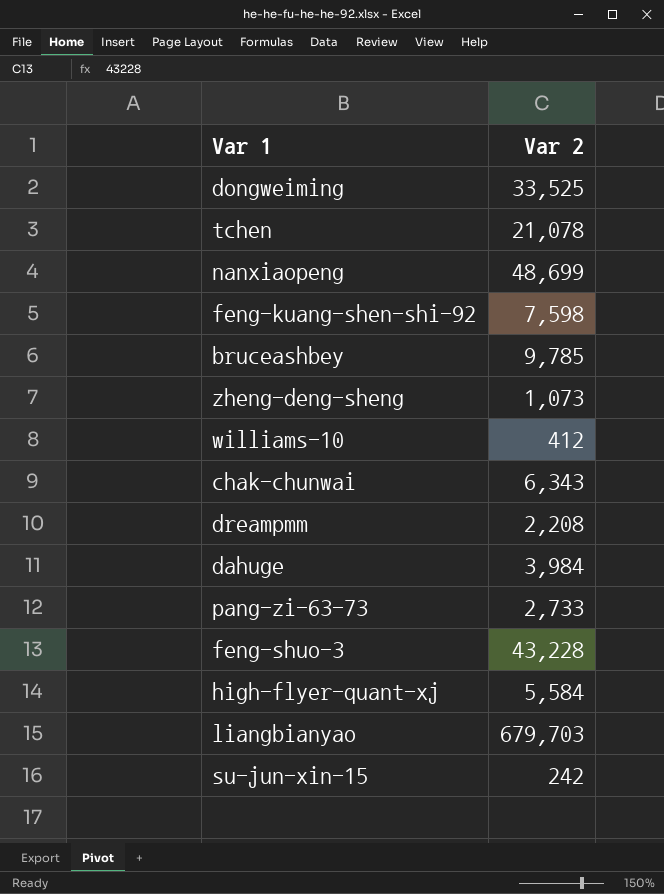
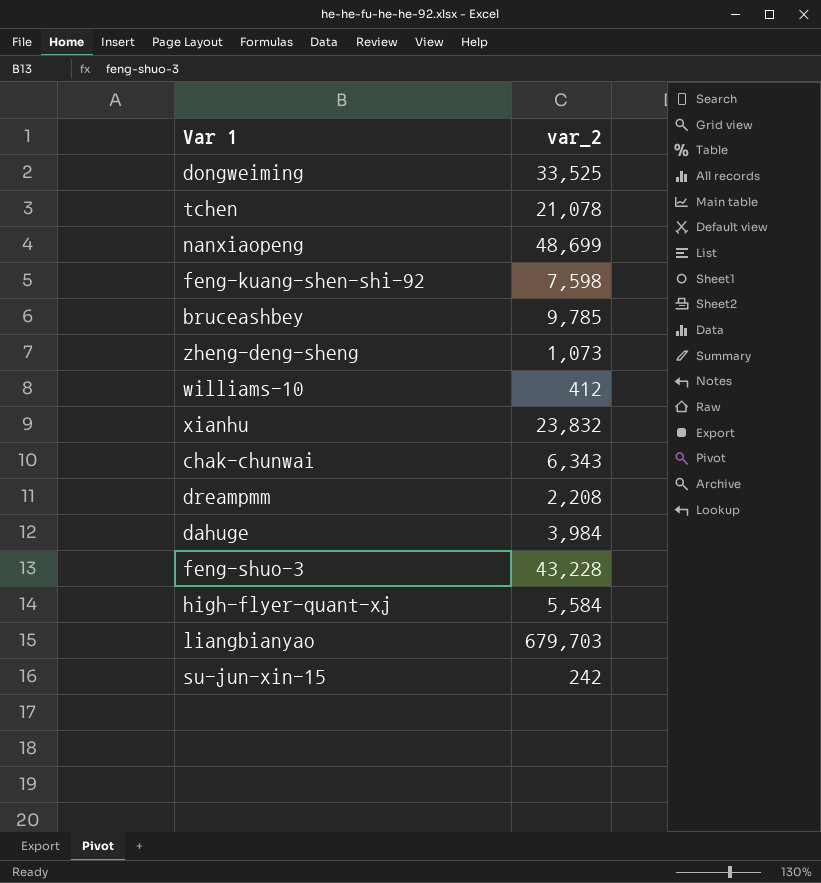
column name: Var 2 -> var_2
row pang-zi-63-73: 2,733 -> none
row xianhu: none -> 23,832

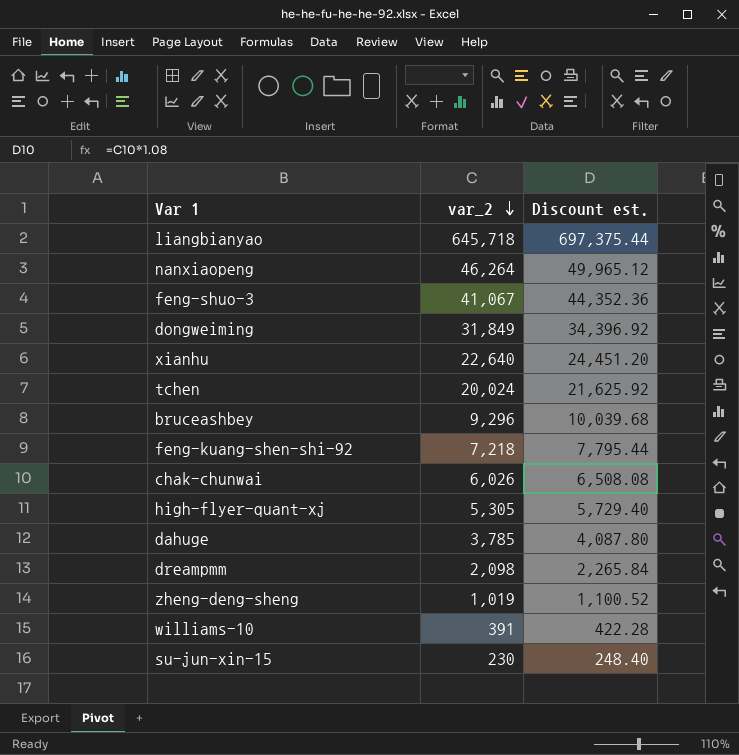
row order: none -> var_2 descending
column Discount est. | formula: none -> [var_2] * 1.08
liangbianyao | var_2: 679,703 -> 645,718
nanxiaopeng | var_2: 48,699 -> 46,264
feng-shuo-3 | var_2: 43,228 -> 41,067
dongweiming | var_2: 33,525 -> 31,849
xianhu | var_2: 23,832 -> 22,640
tchen | var_2: 21,078 -> 20,024
bruceashbey | var_2: 9,785 -> 9,296
feng-kuang-shen-shi-92 | var_2: 7,598 -> 7,218
chak-chunwai | var_2: 6,343 -> 6,026
high-flyer-quant-xj | var_2: 5,584 -> 5,305
dahuge | var_2: 3,984 -> 3,785
dreampmm | var_2: 2,208 -> 2,098
zheng-deng-sheng | var_2: 1,073 -> 1,019
williams-10 | var_2: 412 -> 391
su-jun-xin-15 | var_2: 242 -> 230

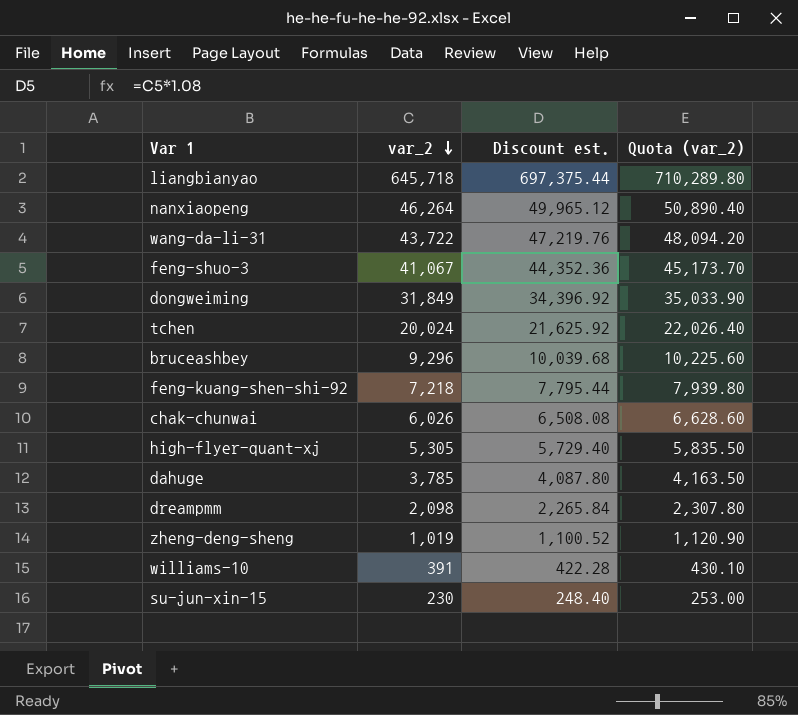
column Quota (var_2) | formula: none -> [var_2] * 1.1
row xianhu: 22,640 | 24,451.20 -> none
row wang-da-li-31: none -> 43,722 | 47,219.76 | 48,094.20

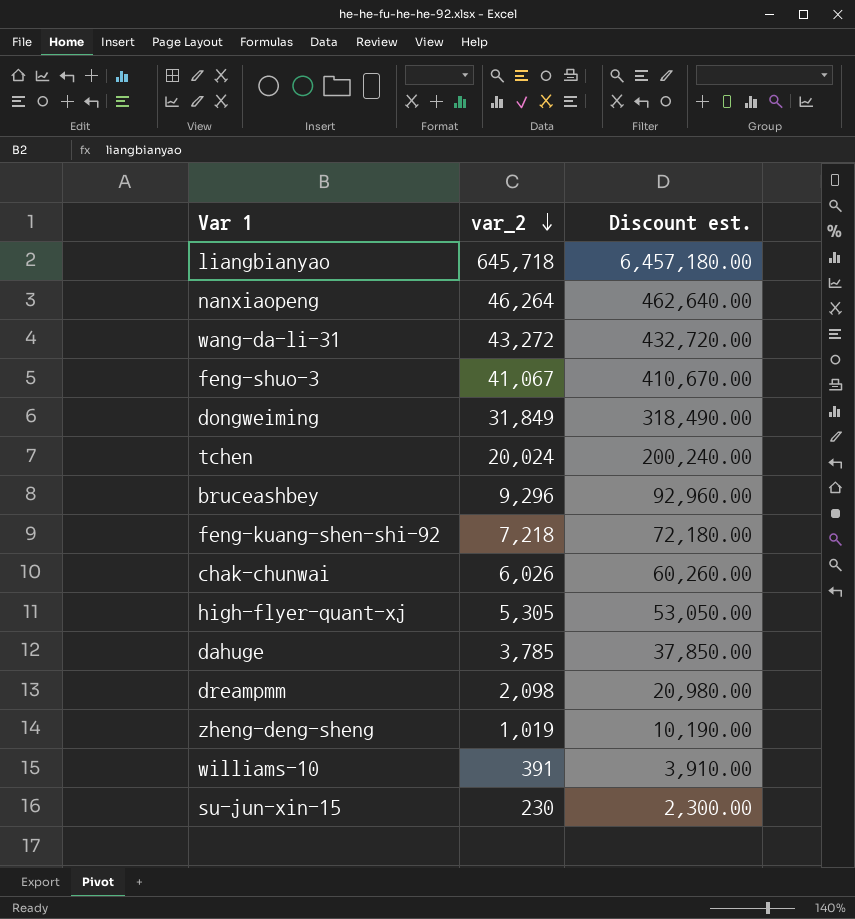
column Quota (var_2) | formula: [var_2] * 1.1 -> none
column Discount est. | formula: [var_2] * 1.08 -> [var_2] * 10
wang-da-li-31 | var_2: 43,722 -> 43,272

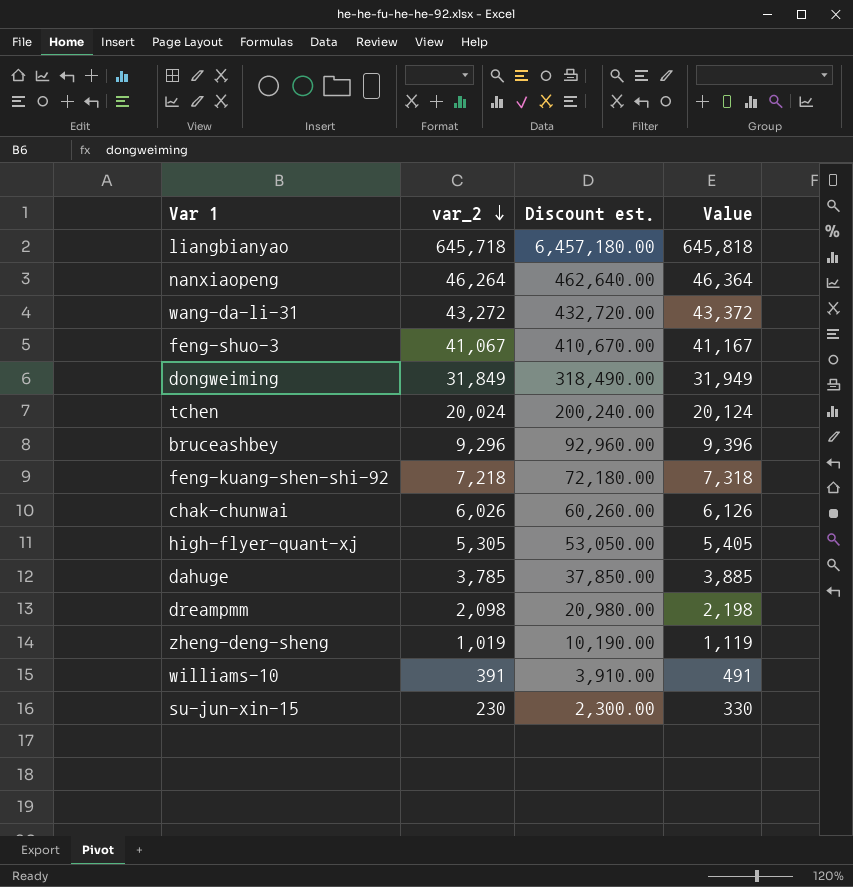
column Value | formula: none -> [var_2] + 100

